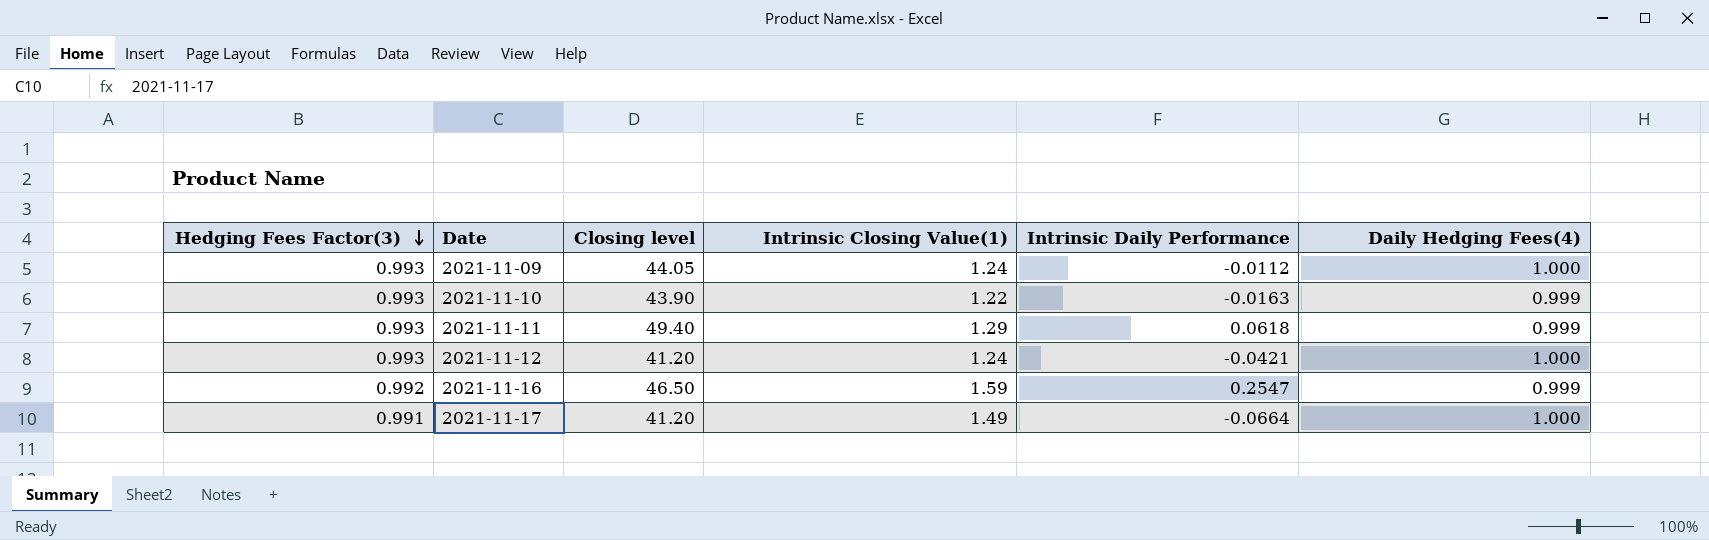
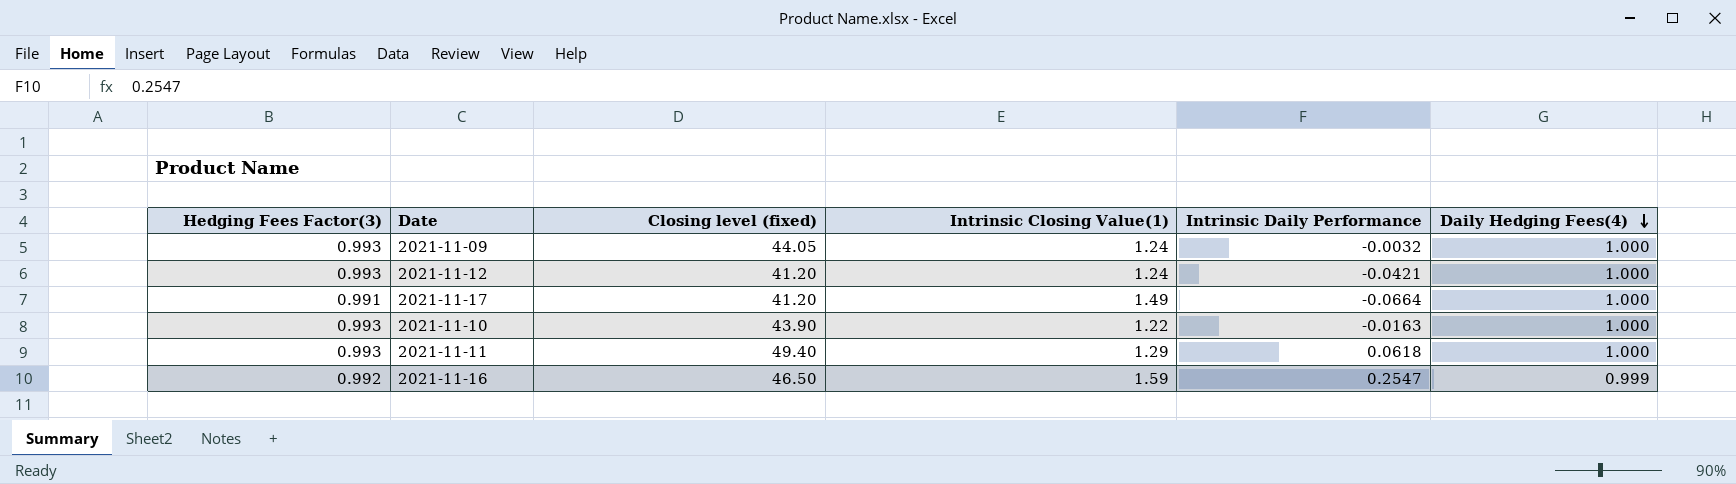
row order: Hedging Fees Factor(3) descending -> Daily Hedging Fees(4) descending
column name: Closing level -> Closing level (fixed)
2021-11-09 | Intrinsic Daily Performance: -0.0112 -> -0.0032
2021-11-10 | Daily Hedging Fees(4): 0.999 -> 1.000
2021-11-11 | Daily Hedging Fees(4): 0.999 -> 1.000

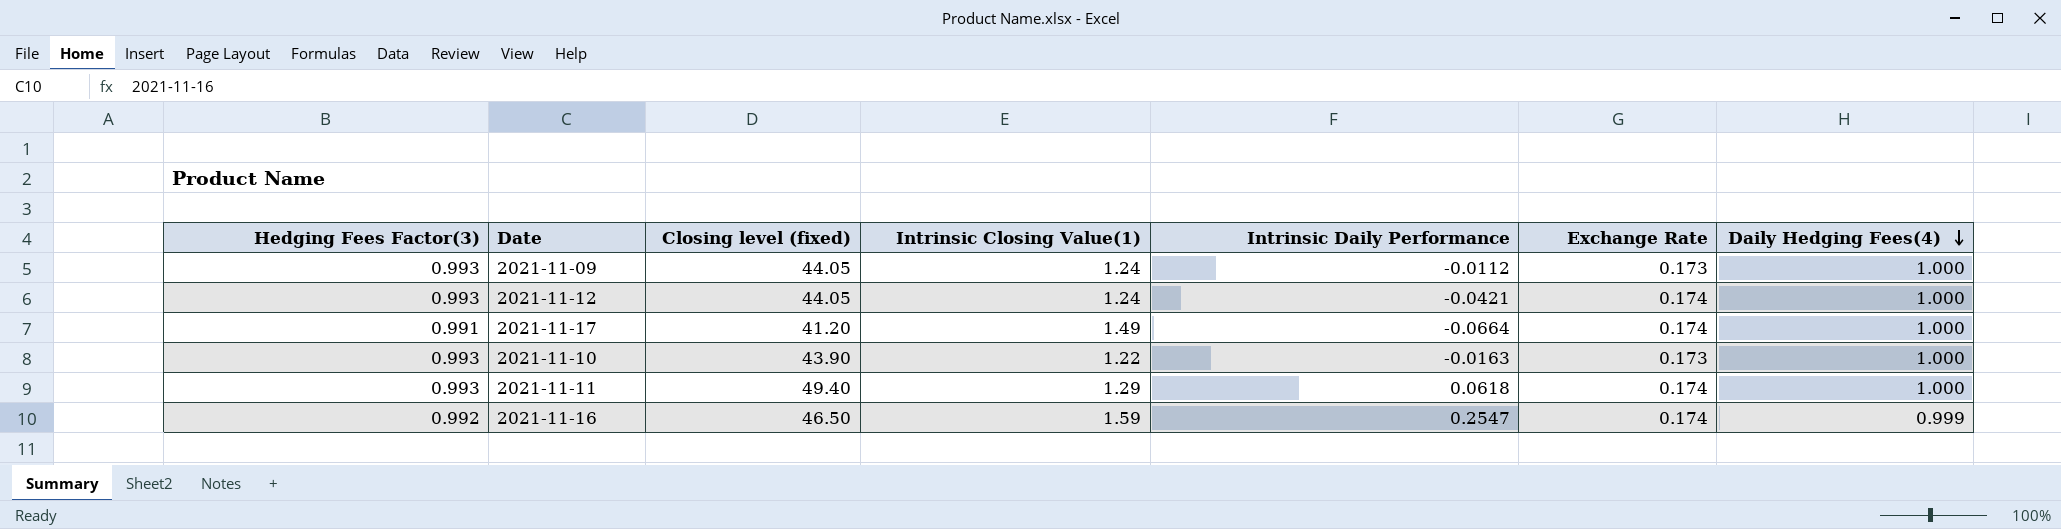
column Exchange Rate | position: none -> 6
2021-11-09 | Intrinsic Daily Performance: -0.0032 -> -0.0112
2021-11-12 | Closing level (fixed): 41.20 -> 44.05

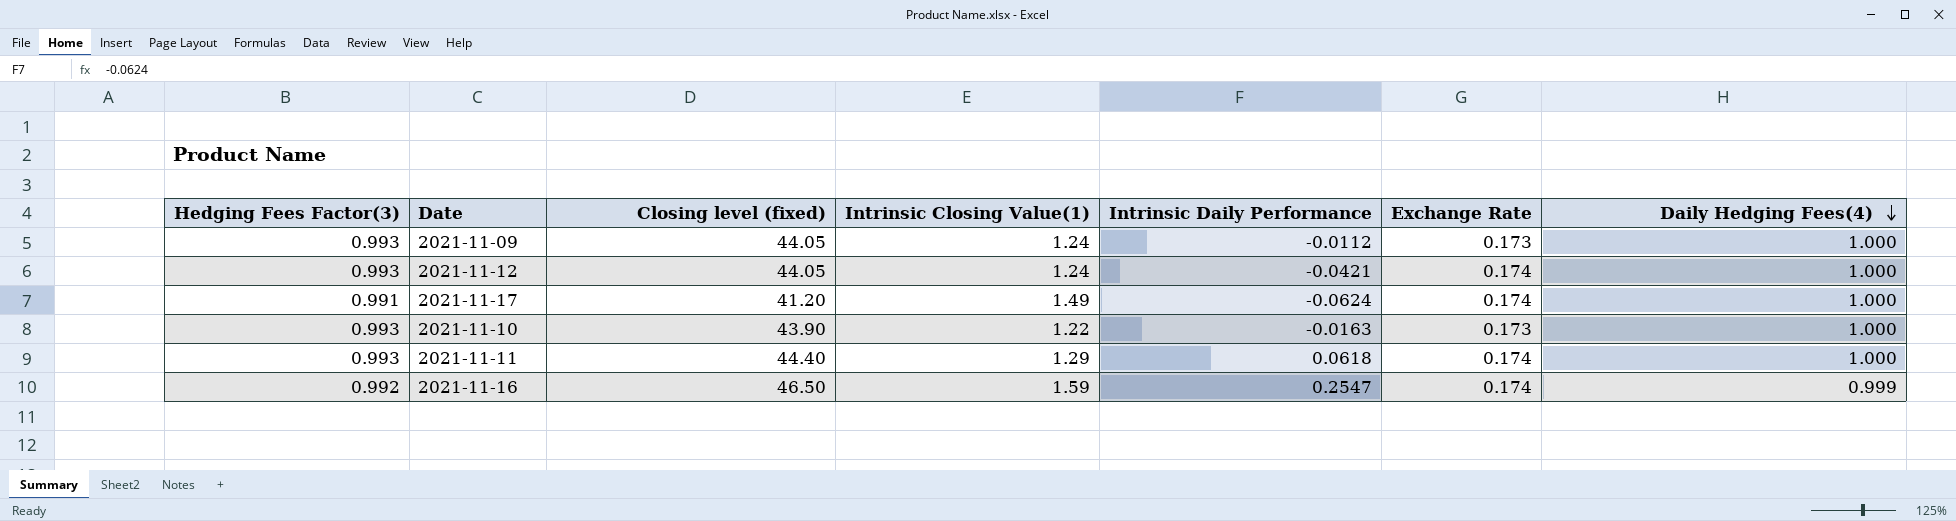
2021-11-17 | Intrinsic Daily Performance: -0.0664 -> -0.0624
2021-11-11 | Closing level (fixed): 49.40 -> 44.40

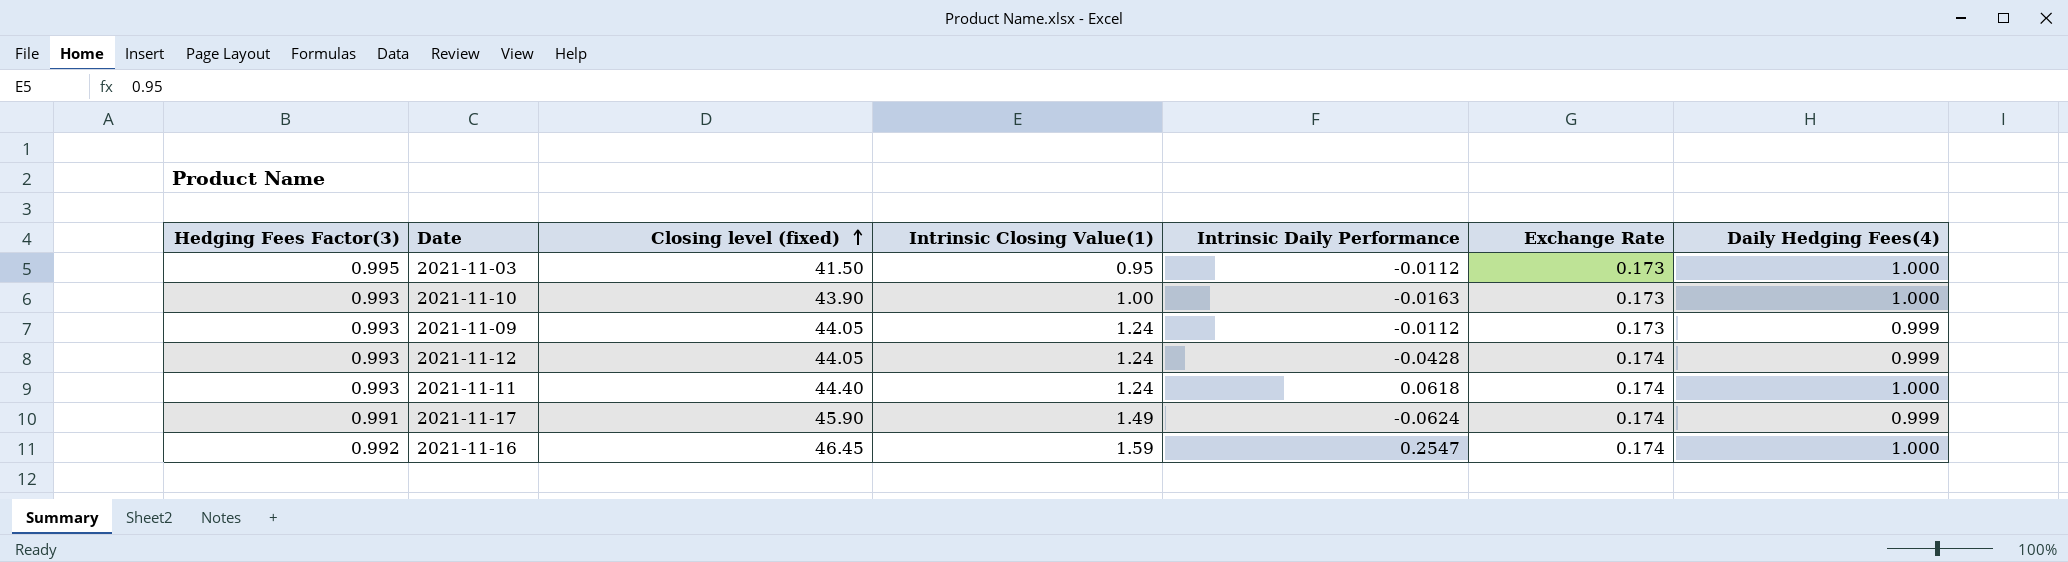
row order: Daily Hedging Fees(4) descending -> Closing level (fixed) ascending
row 2021-11-03: none -> 0.995 | 41.50 | 0.95 | -0.0112 | 0.173 | 1.000
2021-11-10 | Intrinsic Closing Value(1): 1.22 -> 1.00
2021-11-09 | Daily Hedging Fees(4): 1.000 -> 0.999
2021-11-12 | Intrinsic Daily Performance: -0.0421 -> -0.0428
2021-11-12 | Daily Hedging Fees(4): 1.000 -> 0.999
2021-11-11 | Intrinsic Closing Value(1): 1.29 -> 1.24
2021-11-17 | Closing level (fixed): 41.20 -> 45.90
2021-11-17 | Daily Hedging Fees(4): 1.000 -> 0.999
2021-11-16 | Closing level (fixed): 46.50 -> 46.45
2021-11-16 | Daily Hedging Fees(4): 0.999 -> 1.000

